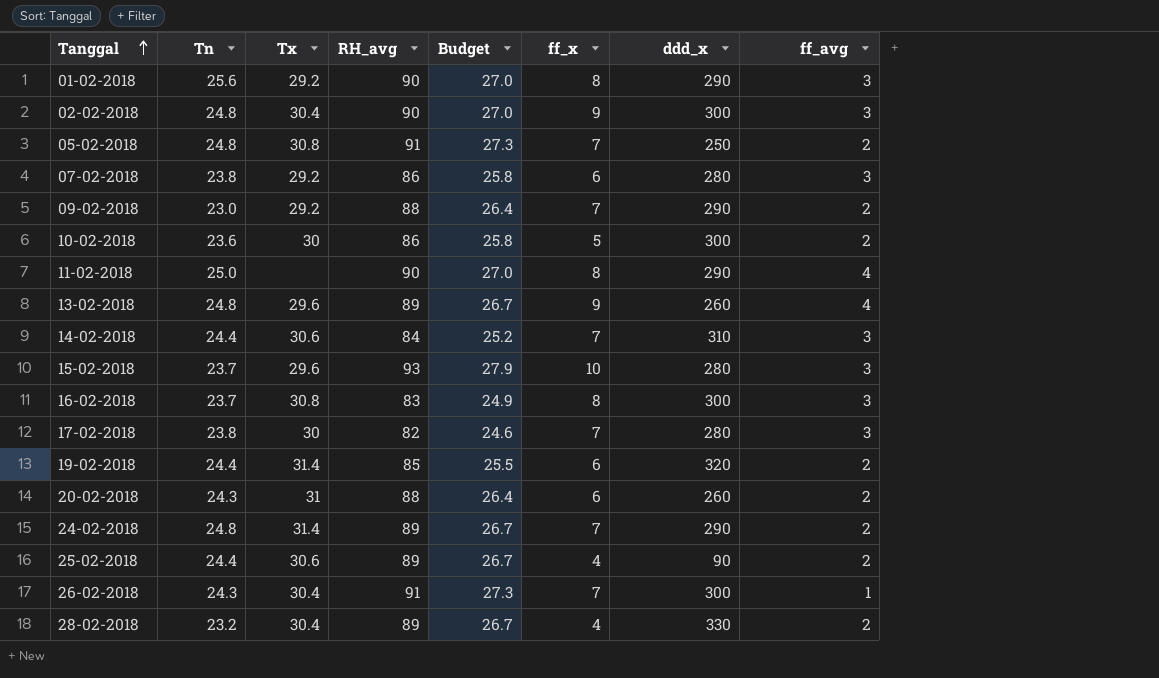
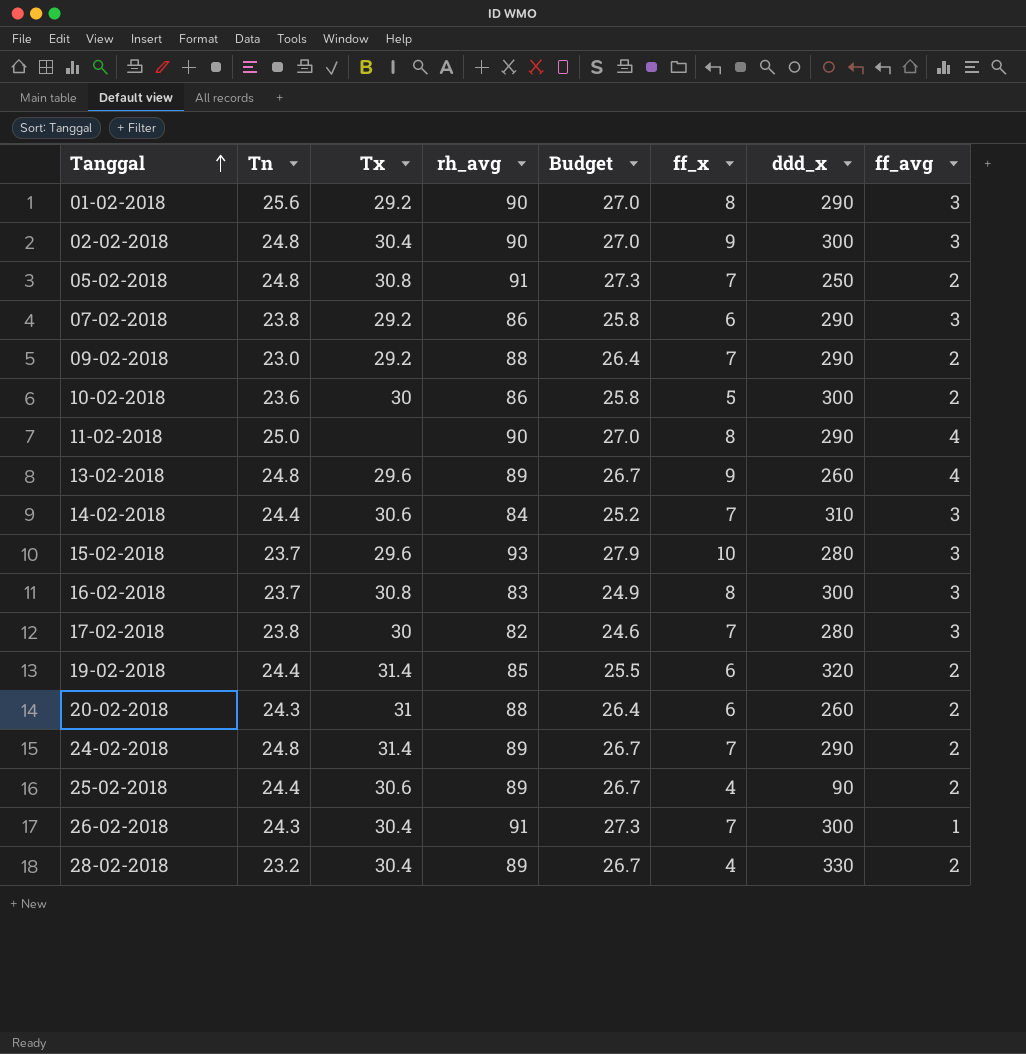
column name: RH_avg -> rh_avg
07-02-2018 | ddd_x: 280 -> 290

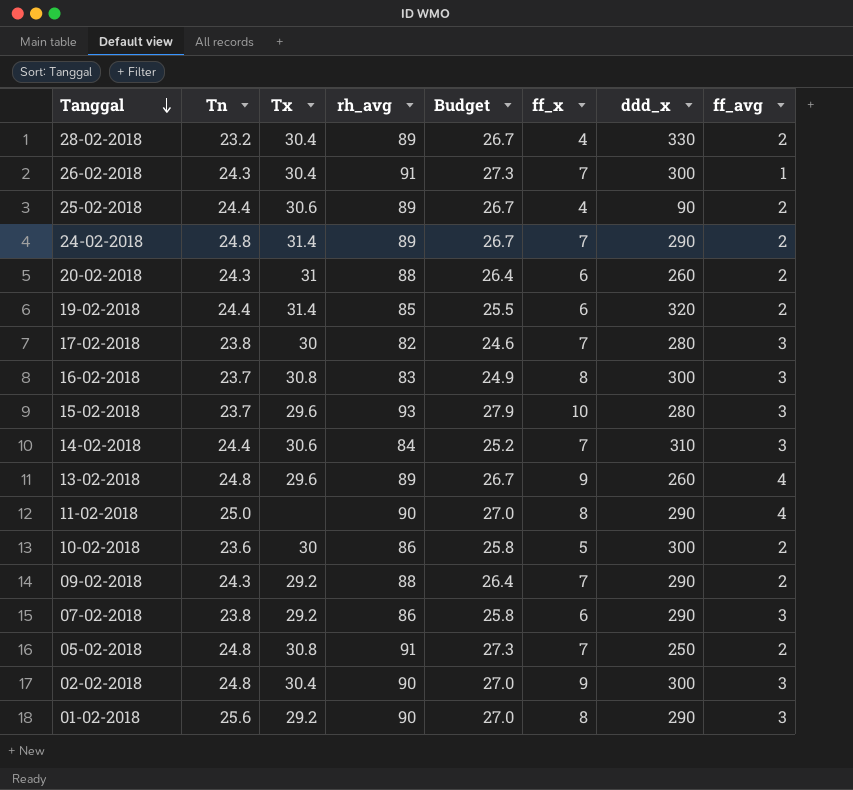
row order: Tanggal ascending -> Tanggal descending
09-02-2018 | Tn: 23.0 -> 24.3

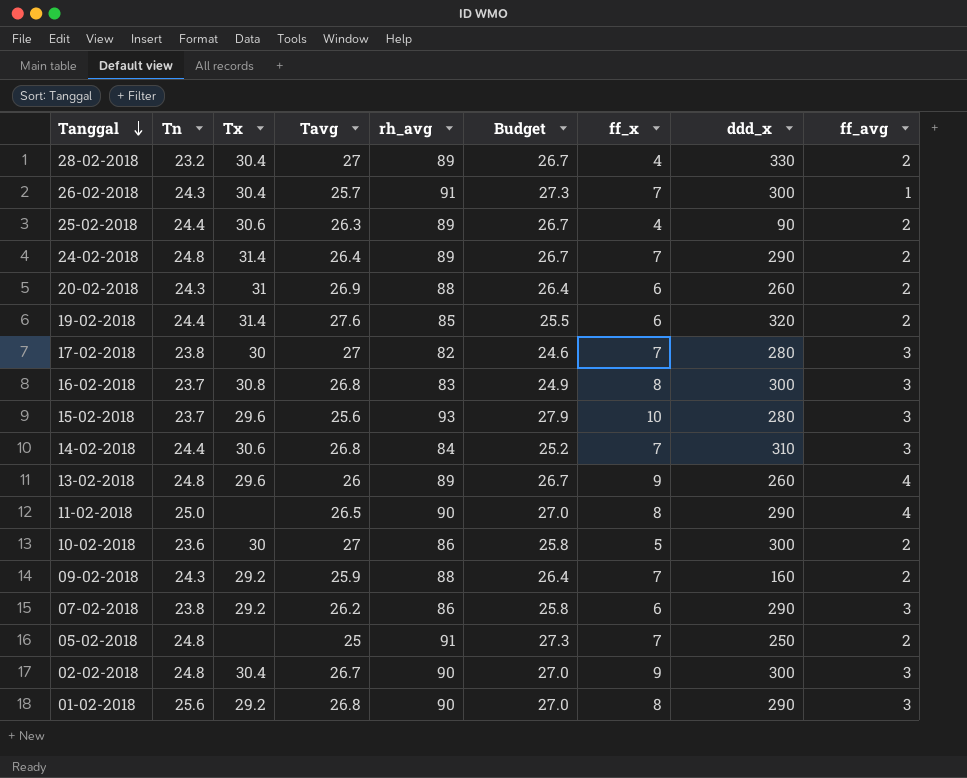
column Tavg | position: none -> 4
09-02-2018 | ddd_x: 290 -> 160
05-02-2018 | Tx: 30.8 -> none

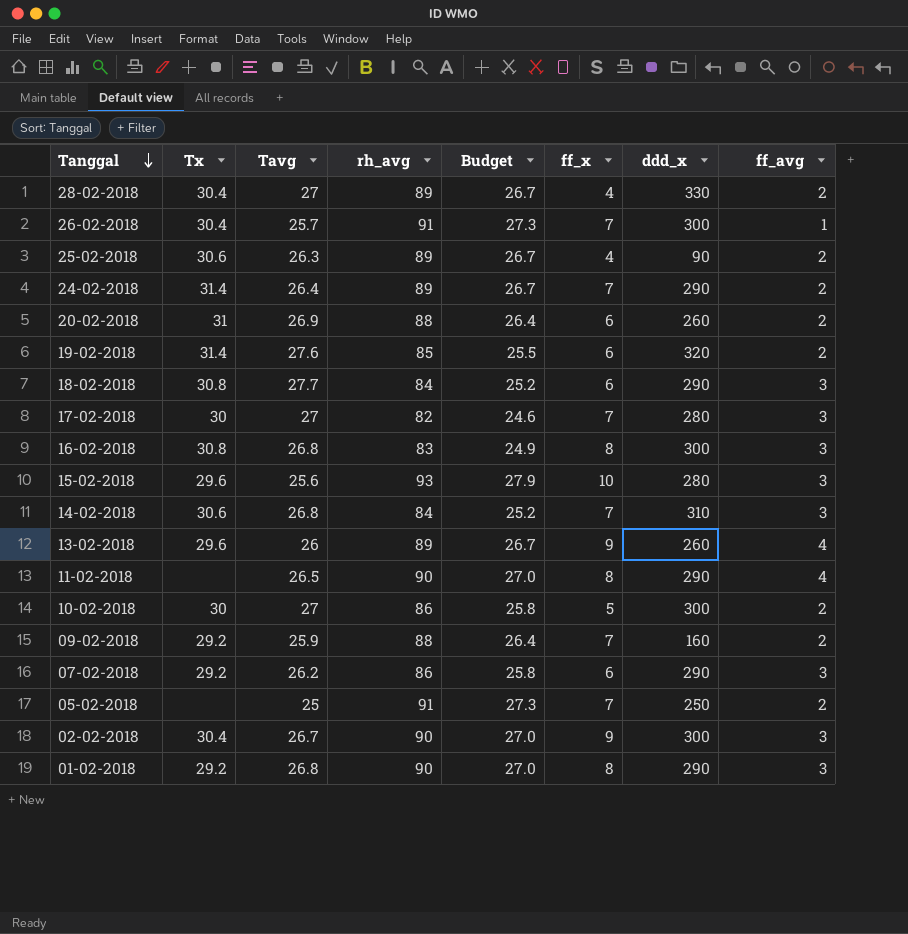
column Tn | position: 2 -> none
row 18-02-2018: none -> 30.8 | 27.7 | 84 | 25.2 | 6 | 290 | 3

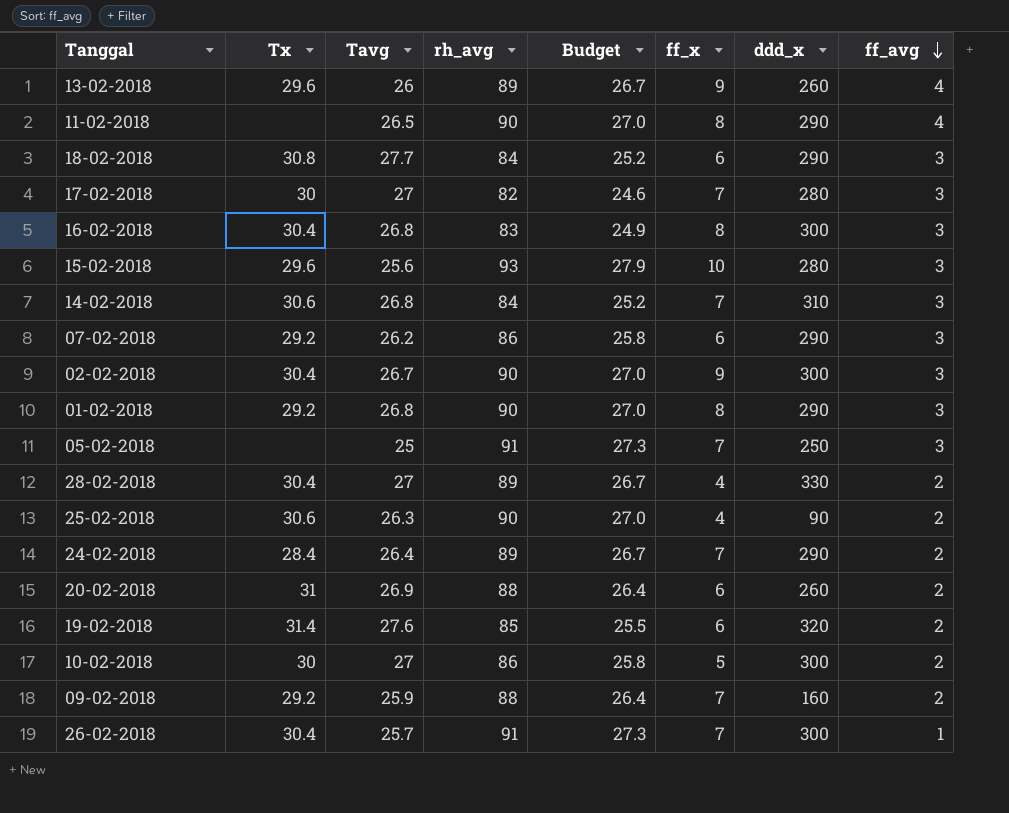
row order: Tanggal descending -> ff_avg descending
16-02-2018 | Tx: 30.8 -> 30.4
05-02-2018 | ff_avg: 2 -> 3
25-02-2018 | rh_avg: 89 -> 90
25-02-2018 | Budget: 26.7 -> 27.0
24-02-2018 | Tx: 31.4 -> 28.4

